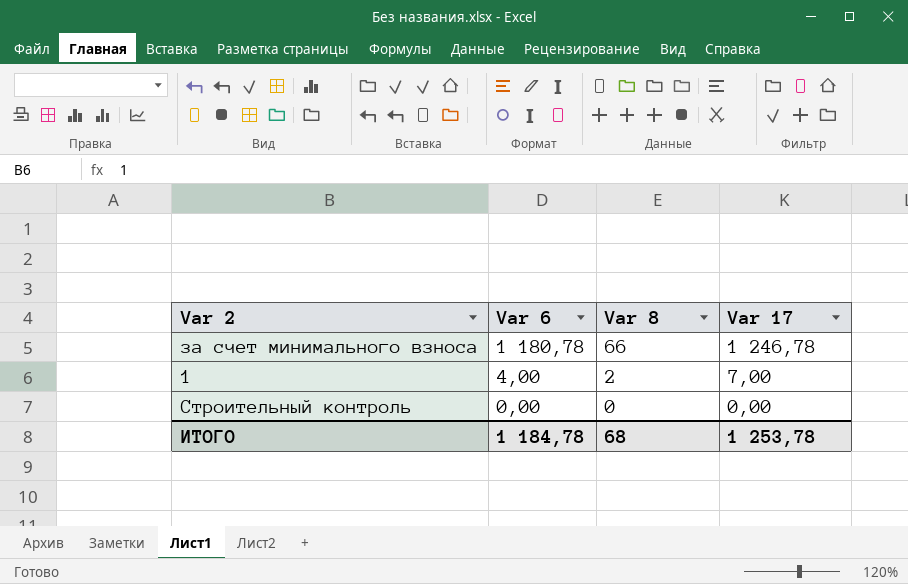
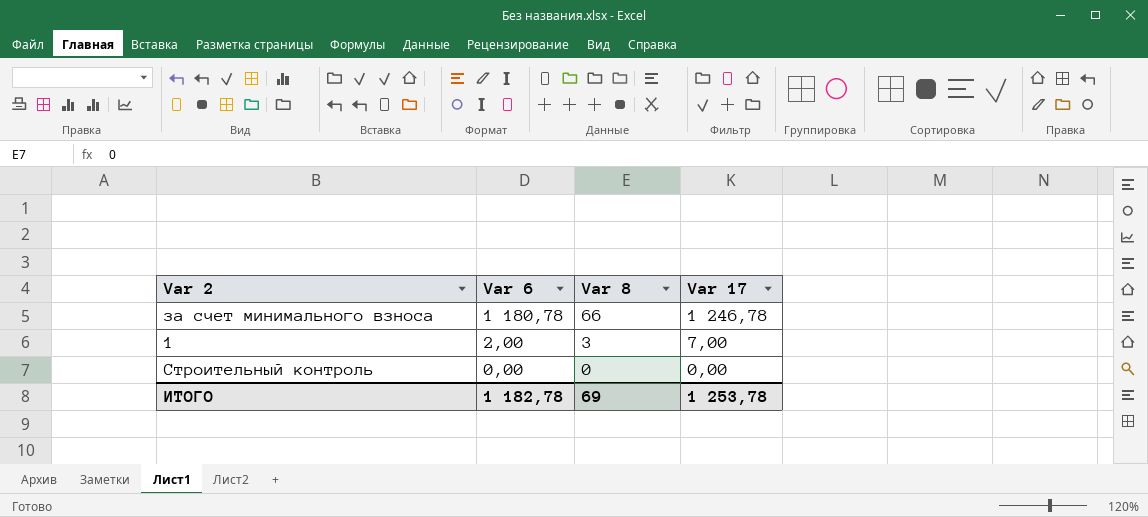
1 | Var 6: 4,00 -> 2,00
1 | Var 8: 2 -> 3
ИТОГО | Var 6: 1 184,78 -> 1 182,78
ИТОГО | Var 8: 68 -> 69

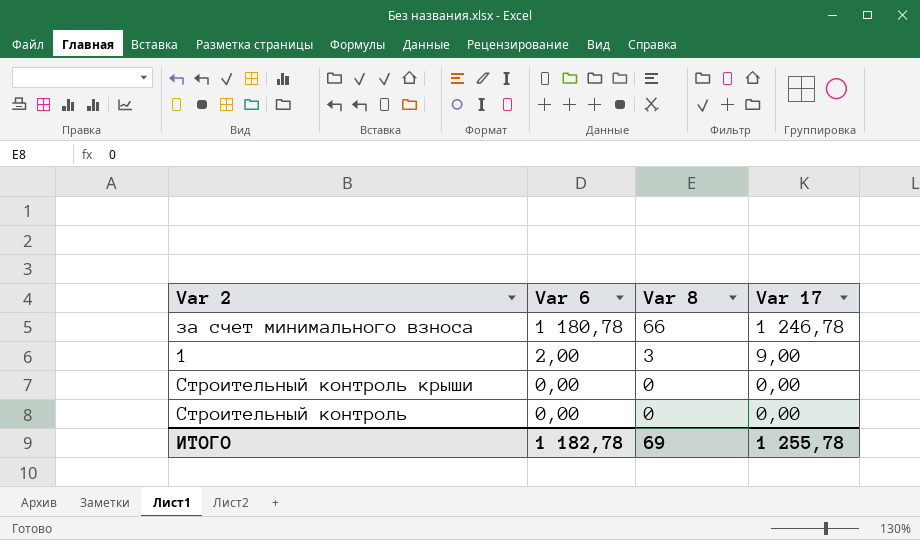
1 | Var 17: 7,00 -> 9,00
row Строительный контроль крыши: none -> 0,00 | 0 | 0,00
ИТОГО | Var 17: 1 253,78 -> 1 255,78

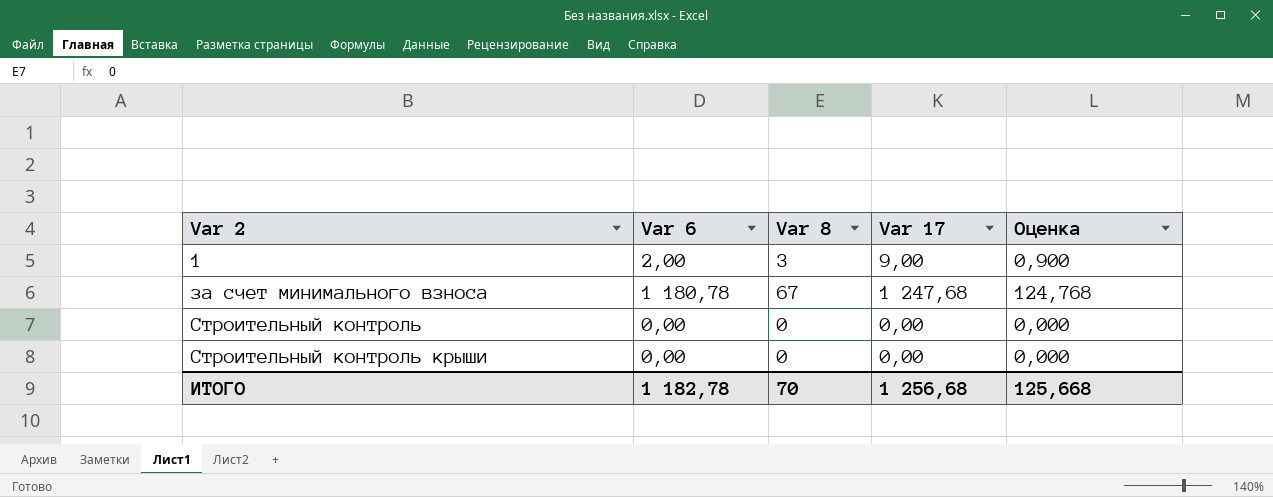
row order: Var 6 descending -> Var 2 ascending
column Оценка | formula: none -> [Var 17] * 0,1
за счет минимального взноса | Var 8: 66 -> 67
за счет минимального взноса | Var 17: 1 246,78 -> 1 247,68
ИТОГО | Var 8: 69 -> 70
ИТОГО | Var 17: 1 255,78 -> 1 256,68

